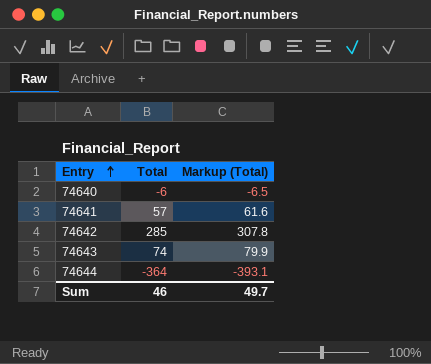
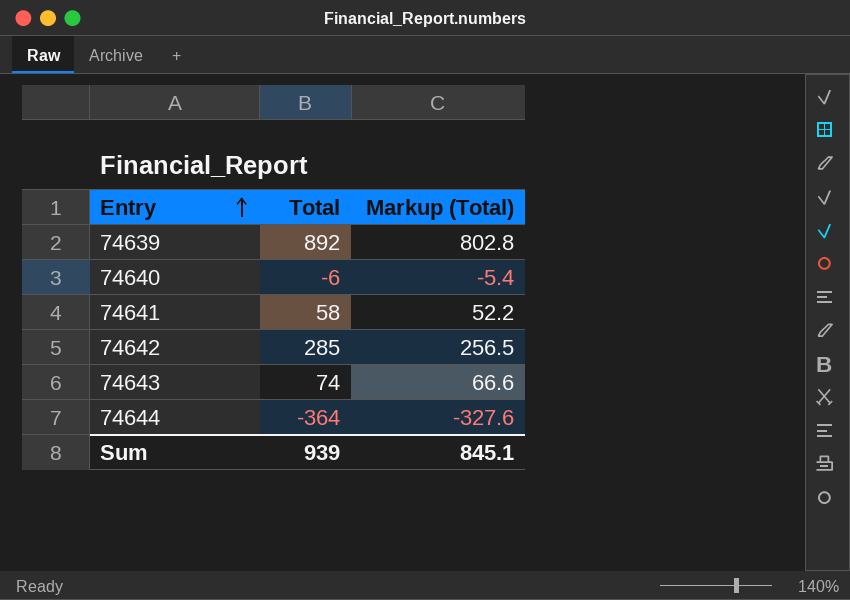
column Markup (Total) | formula: [Total] * 1.08 -> [Total] * 0.9
row 74639: none -> 892 | 802.8
74641 | Total: 57 -> 58
Sum | Total: 46 -> 939
Sum | Markup (Total): 49.7 -> 845.1

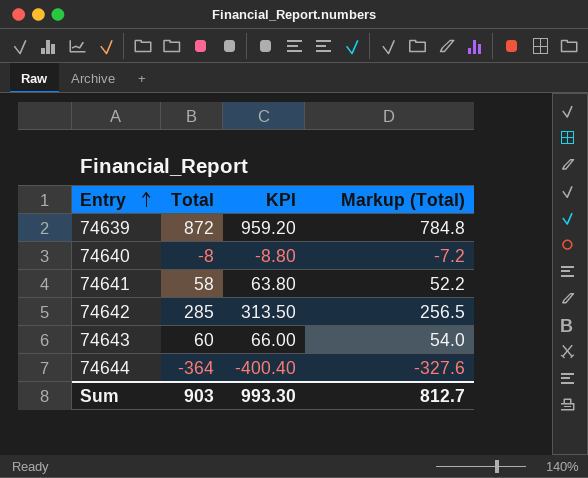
column KPI | formula: none -> [Total] * 1.1
74639 | Total: 892 -> 872
74639 | Markup (Total): 802.8 -> 784.8
74640 | Total: -6 -> -8
74640 | Markup (Total): -5.4 -> -7.2
74643 | Total: 74 -> 60
74643 | Markup (Total): 66.6 -> 54.0
Sum | Total: 939 -> 903
Sum | Markup (Total): 845.1 -> 812.7

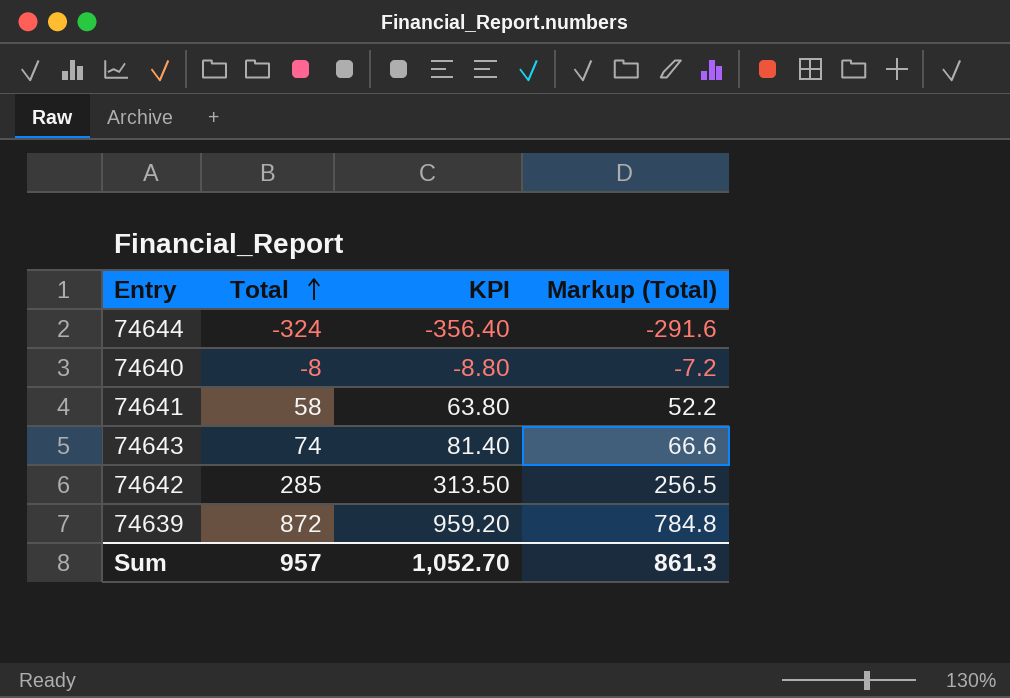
row order: Entry ascending -> Total ascending
74644 | Total: -364 -> -324
74644 | KPI: -400.40 -> -356.40
74644 | Markup (Total): -327.6 -> -291.6
74643 | Total: 60 -> 74
74643 | KPI: 66.00 -> 81.40
74643 | Markup (Total): 54.0 -> 66.6
Sum | Total: 903 -> 957
Sum | KPI: 993.30 -> 1,052.70
Sum | Markup (Total): 812.7 -> 861.3

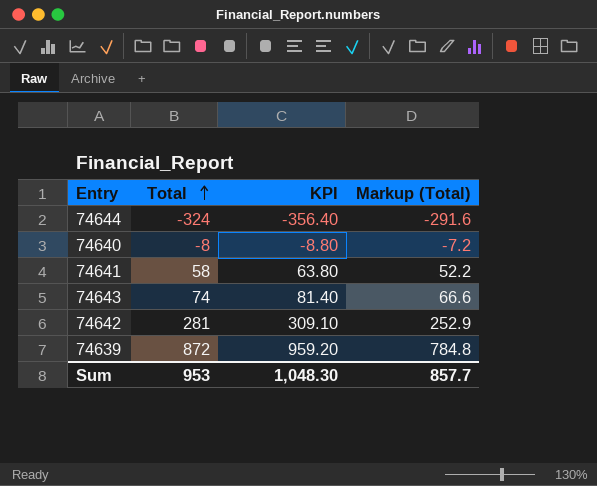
74642 | Total: 285 -> 281
74642 | KPI: 313.50 -> 309.10
74642 | Markup (Total): 256.5 -> 252.9
Sum | Total: 957 -> 953
Sum | KPI: 1,052.70 -> 1,048.30
Sum | Markup (Total): 861.3 -> 857.7

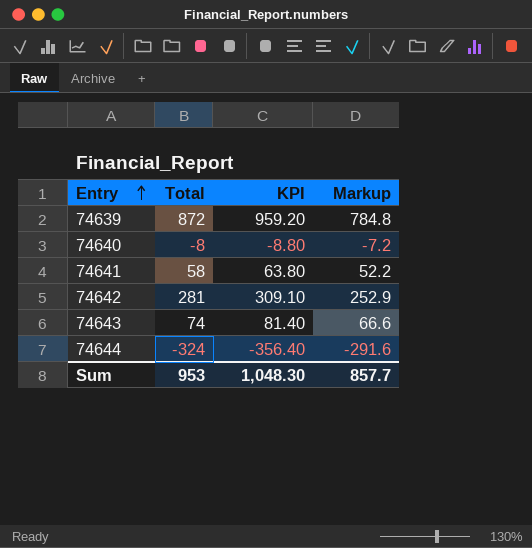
row order: Total ascending -> Entry ascending
column name: Markup (Total) -> Markup

